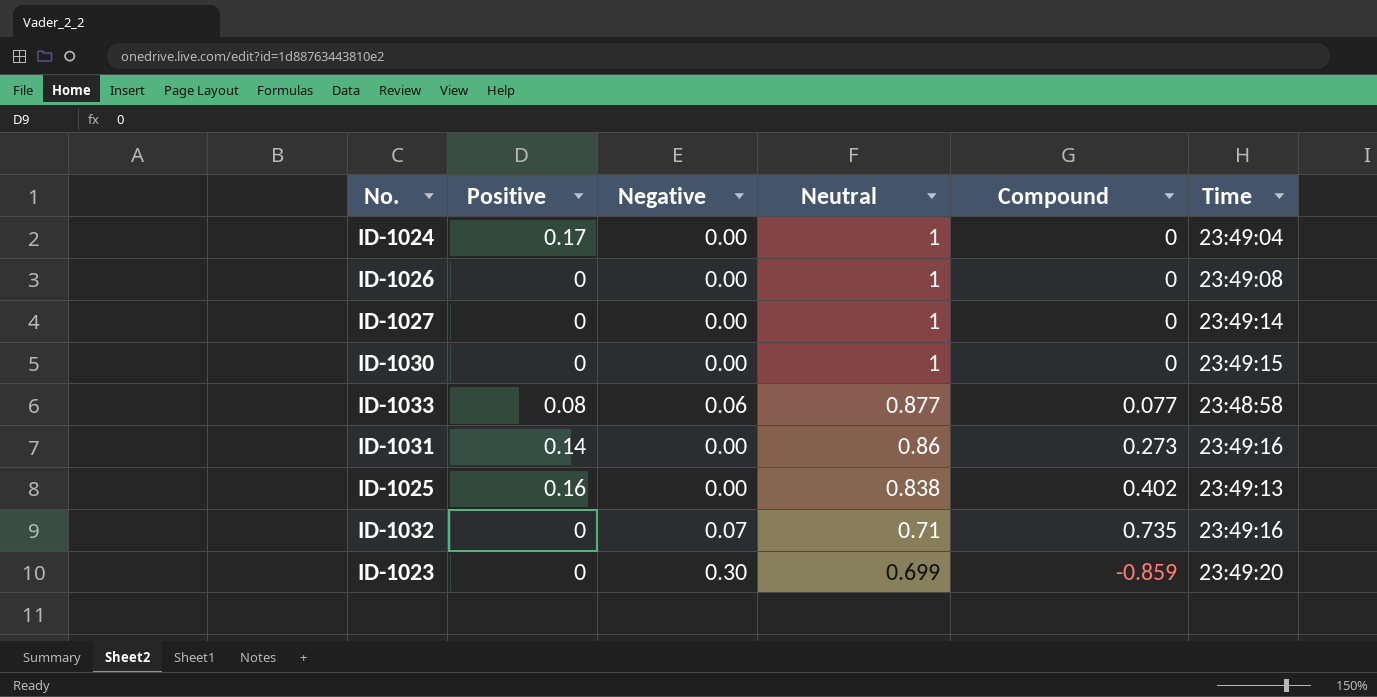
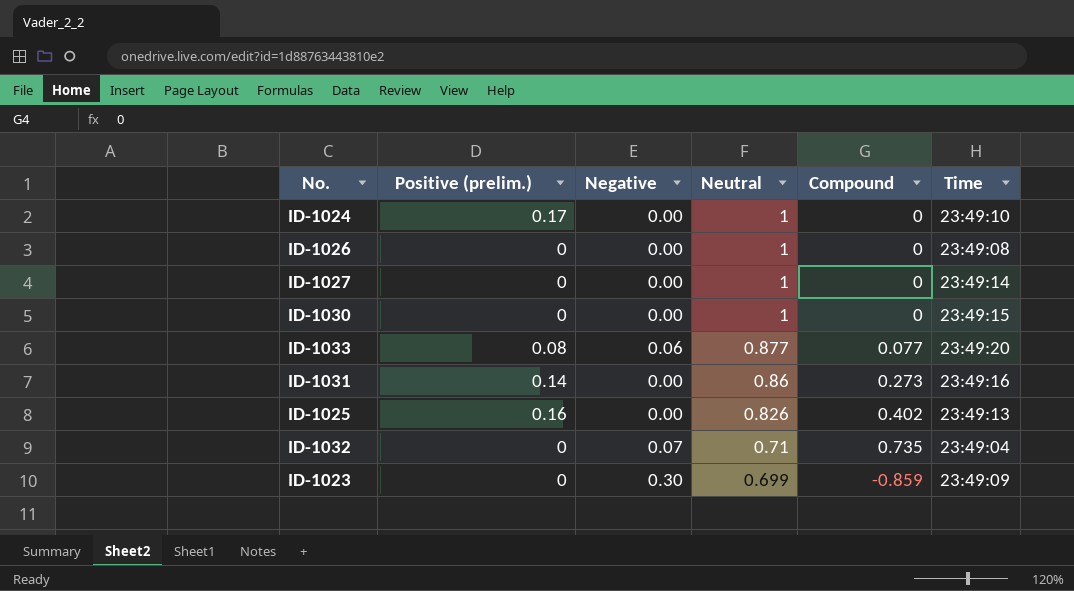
column name: Positive -> Positive (prelim.)
ID-1024 | Time: 23:49:04 -> 23:49:10
ID-1033 | Time: 23:48:58 -> 23:49:20
ID-1025 | Neutral: 0.838 -> 0.826
ID-1032 | Time: 23:49:16 -> 23:49:04
ID-1023 | Time: 23:49:20 -> 23:49:09

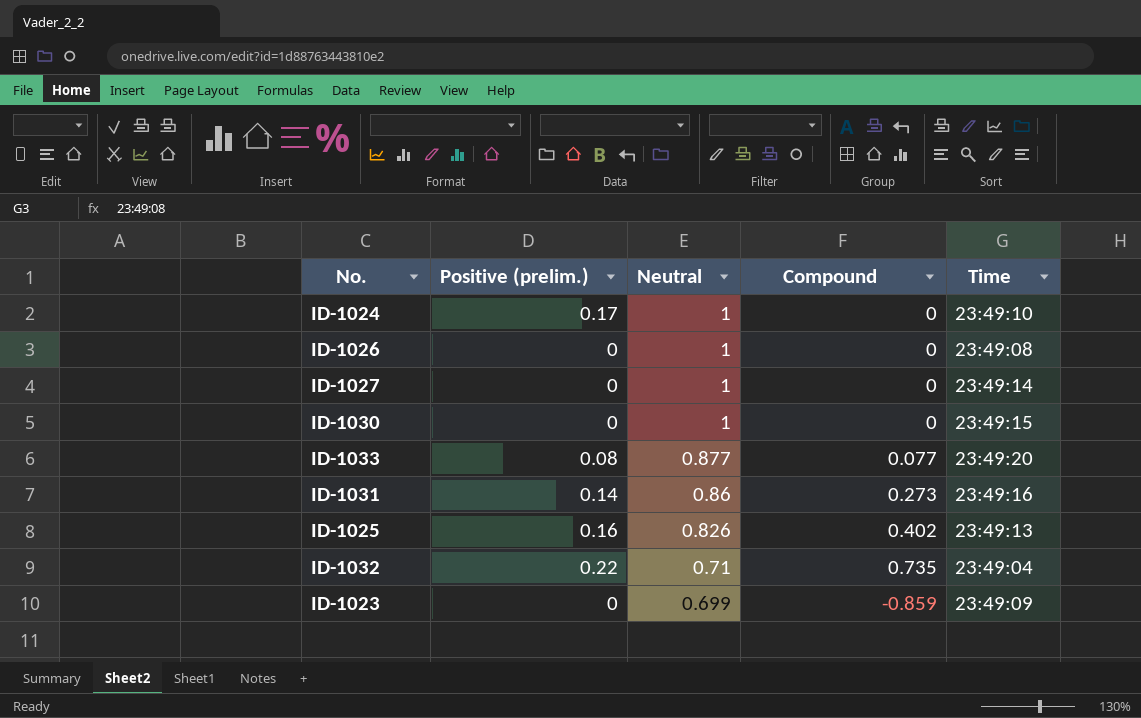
column Negative | position: 3 -> none
ID-1032 | Positive (prelim.): 0 -> 0.22

